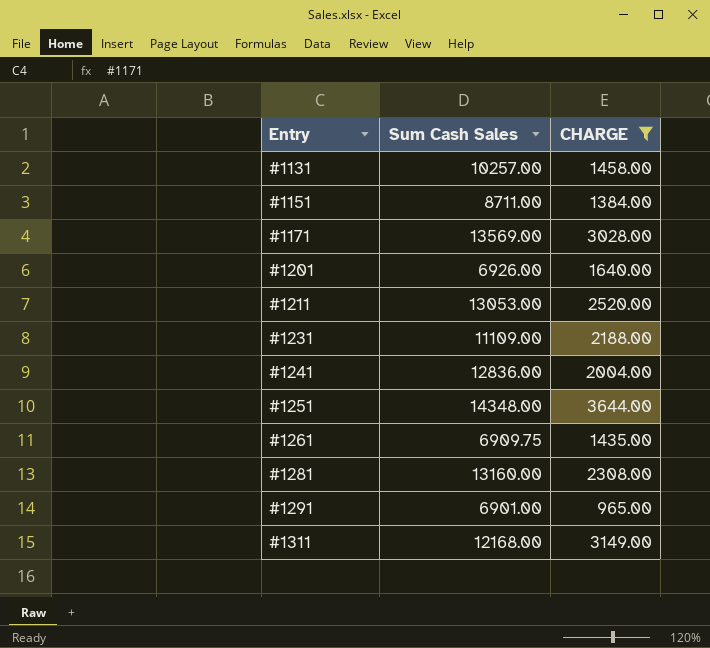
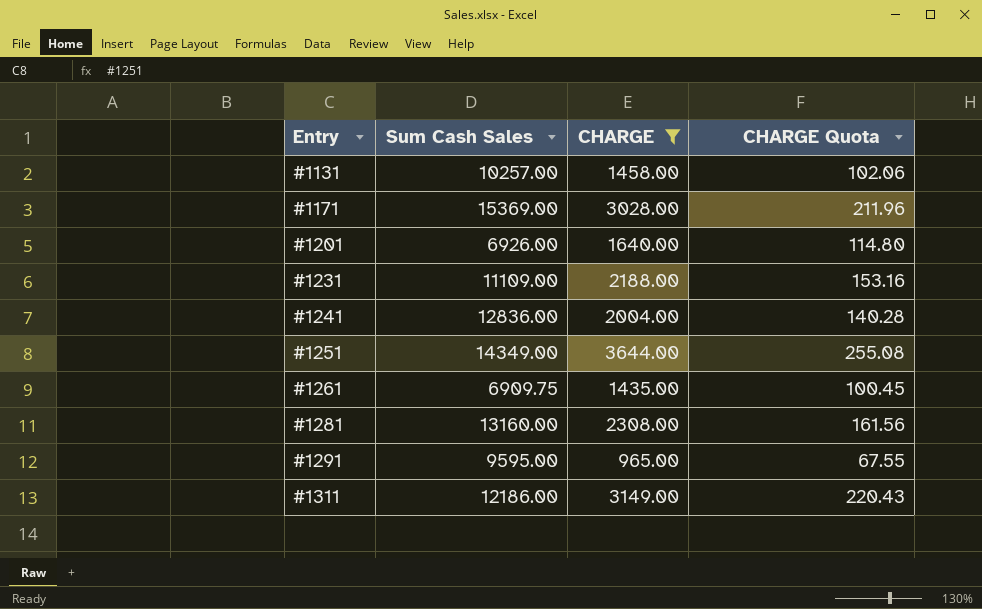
column CHARGE Quota | formula: none -> [CHARGE] * 0.07
row #1151: 8711.00 | 1384.00 -> none
row #1211: 13053.00 | 2520.00 -> none
#1171 | Sum Cash Sales: 13569.00 -> 15369.00
#1251 | Sum Cash Sales: 14348.00 -> 14349.00
#1291 | Sum Cash Sales: 6901.00 -> 9595.00
#1311 | Sum Cash Sales: 12168.00 -> 12186.00

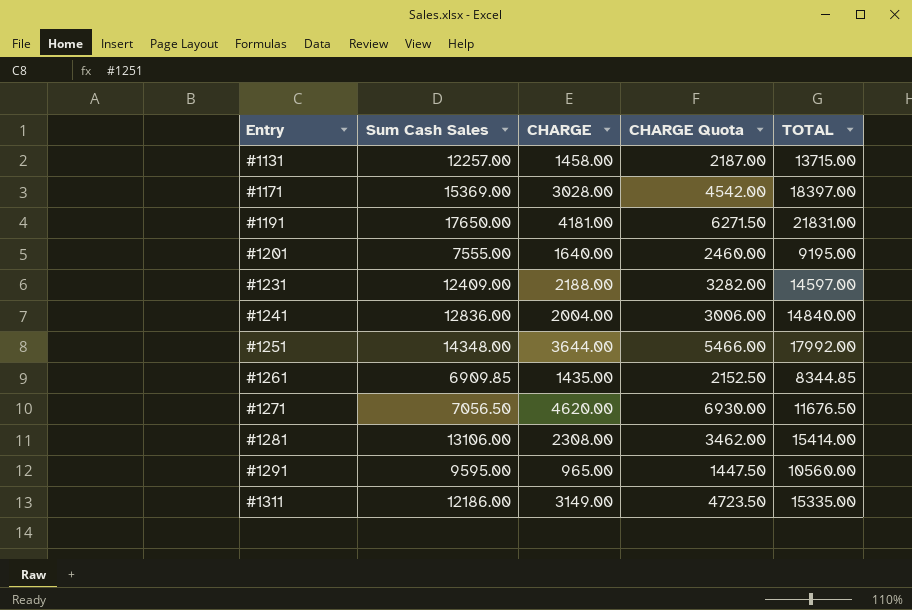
filter: CHARGE <= 3644.00 -> none
column CHARGE Quota | formula: [CHARGE] * 0.07 -> [CHARGE] * 1.5
column TOTAL | formula: none -> [Sum Cash Sales] + [CHARGE]
#1131 | Sum Cash Sales: 10257.00 -> 12257.00
#1201 | Sum Cash Sales: 6926.00 -> 7555.00
#1231 | Sum Cash Sales: 11109.00 -> 12409.00
#1251 | Sum Cash Sales: 14349.00 -> 14348.00
#1261 | Sum Cash Sales: 6909.75 -> 6909.85
#1281 | Sum Cash Sales: 13160.00 -> 13106.00

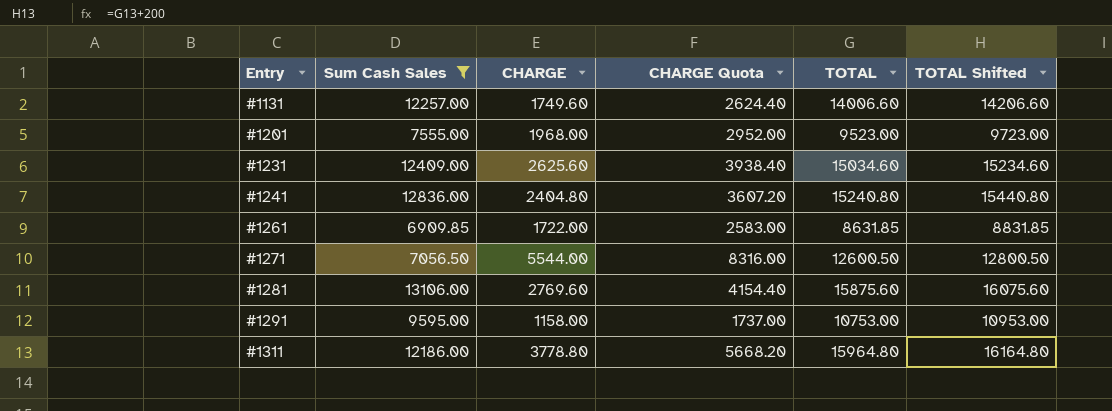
filter: none -> Sum Cash Sales <= 13106.00
column TOTAL Shifted | formula: none -> [TOTAL] + 200
#1131 | CHARGE: 1458.00 -> 1749.60
#1131 | CHARGE Quota: 2187.00 -> 2624.40
#1131 | TOTAL: 13715.00 -> 14006.60
#1201 | CHARGE: 1640.00 -> 1968.00
#1201 | CHARGE Quota: 2460.00 -> 2952.00
#1201 | TOTAL: 9195.00 -> 9523.00
#1231 | CHARGE: 2188.00 -> 2625.60
#1231 | CHARGE Quota: 3282.00 -> 3938.40
#1231 | TOTAL: 14597.00 -> 15034.60
#1241 | CHARGE: 2004.00 -> 2404.80
#1241 | CHARGE Quota: 3006.00 -> 3607.20
#1241 | TOTAL: 14840.00 -> 15240.80
#1261 | CHARGE: 1435.00 -> 1722.00
#1261 | CHARGE Quota: 2152.50 -> 2583.00
#1261 | TOTAL: 8344.85 -> 8631.85
#1271 | CHARGE: 4620.00 -> 5544.00
#1271 | CHARGE Quota: 6930.00 -> 8316.00
#1271 | TOTAL: 11676.50 -> 12600.50
#1281 | CHARGE: 2308.00 -> 2769.60
#1281 | CHARGE Quota: 3462.00 -> 4154.40
#1281 | TOTAL: 15414.00 -> 15875.60
#1291 | CHARGE: 965.00 -> 1158.00
#1291 | CHARGE Quota: 1447.50 -> 1737.00
#1291 | TOTAL: 10560.00 -> 10753.00
#1311 | CHARGE: 3149.00 -> 3778.80
#1311 | CHARGE Quota: 4723.50 -> 5668.20
#1311 | TOTAL: 15335.00 -> 15964.80

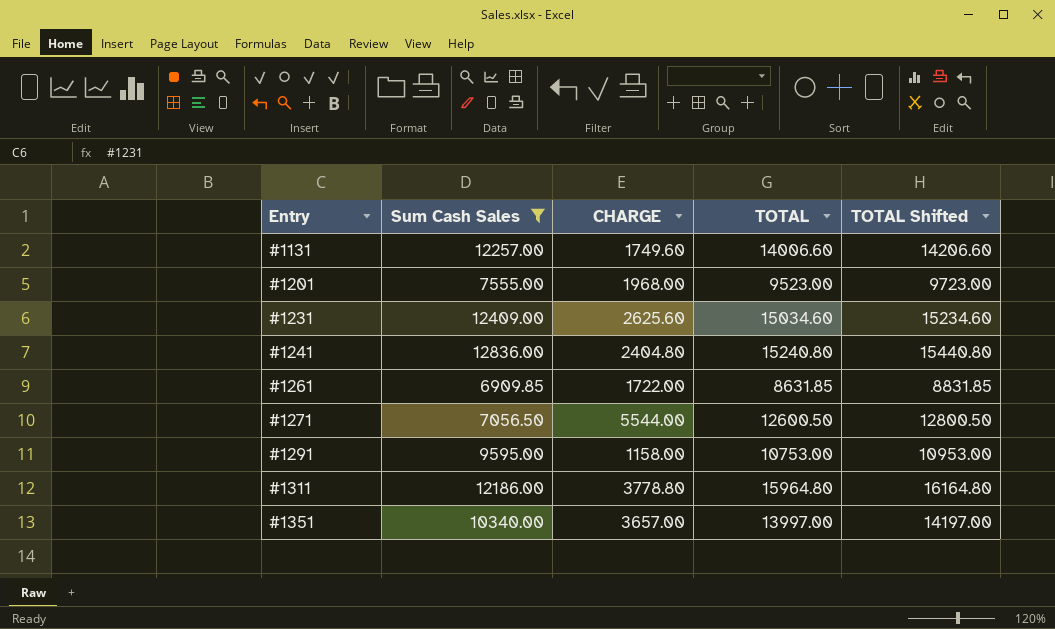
column CHARGE Quota | formula: [CHARGE] * 1.5 -> none
row #1281: 13106.00 | 2769.60 | 4154.40 | 15875.60 | 16075.60 -> none
row #1351: none -> 10340.00 | 3657.00 | 13997.00 | 14197.00

